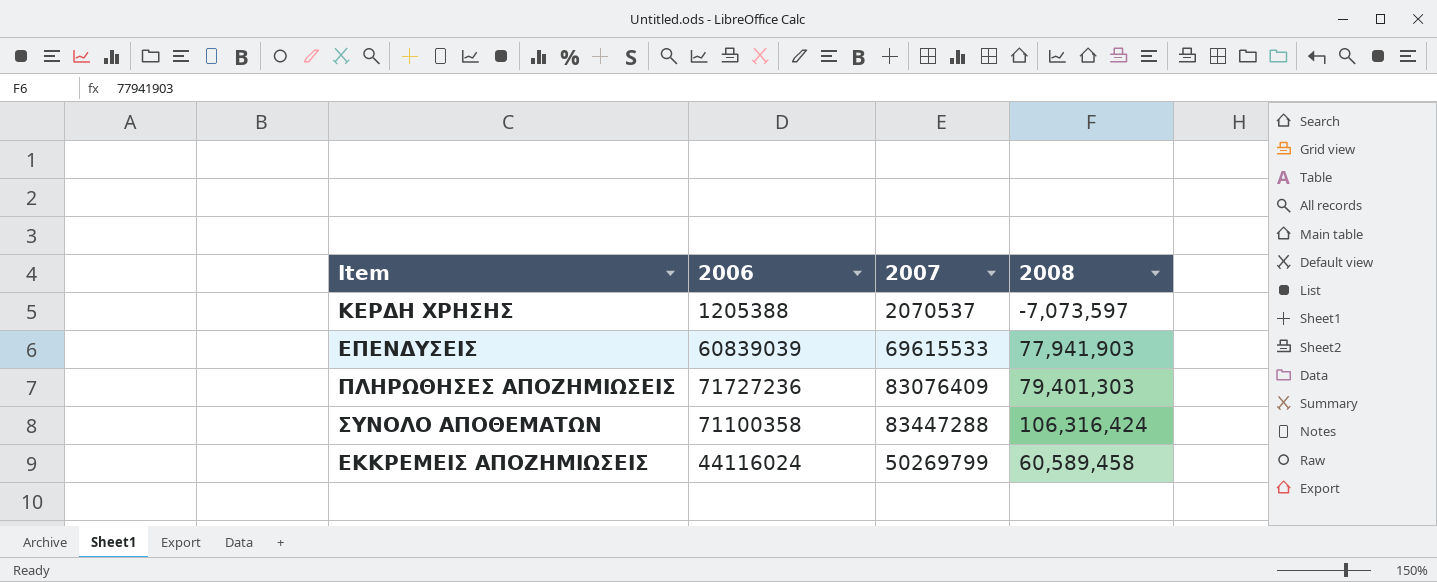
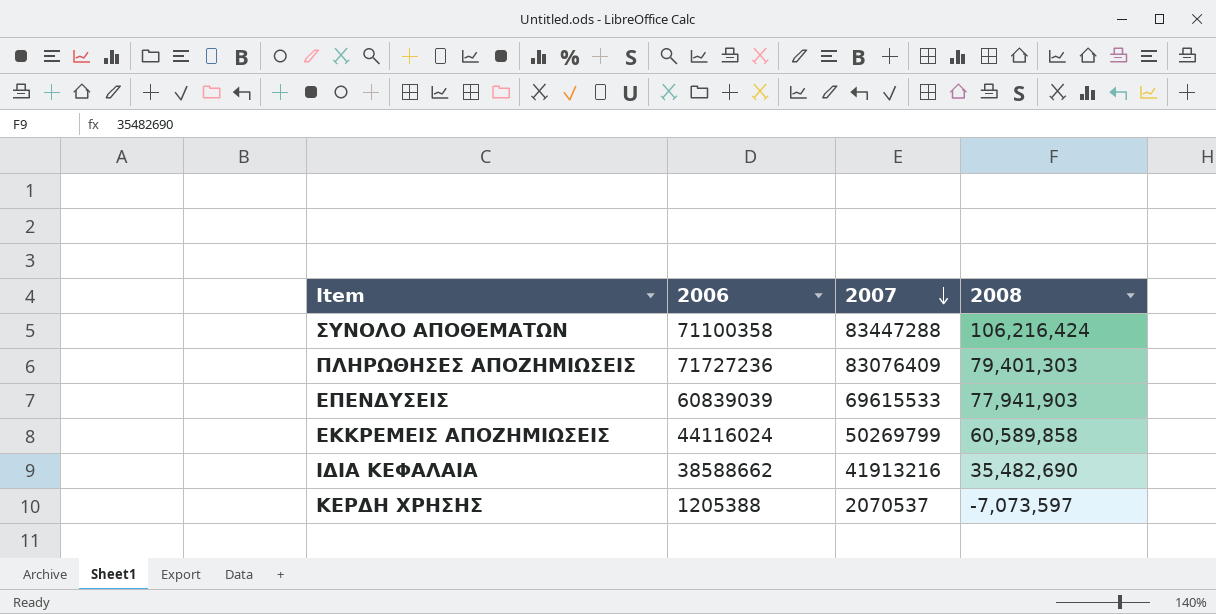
row order: none -> 2007 descending
ΣΥΝΟΛΟ ΑΠΟΘΕΜΑΤΩΝ | 2008: 106,316,424 -> 106,216,424
ΕΚΚΡΕΜΕΙΣ ΑΠΟΖΗΜΙΩΣΕΙΣ | 2008: 60,589,458 -> 60,589,858
row ΙΔΙΑ ΚΕΦΑΛΑΙΑ: none -> 38588662 | 41913216 | 35,482,690

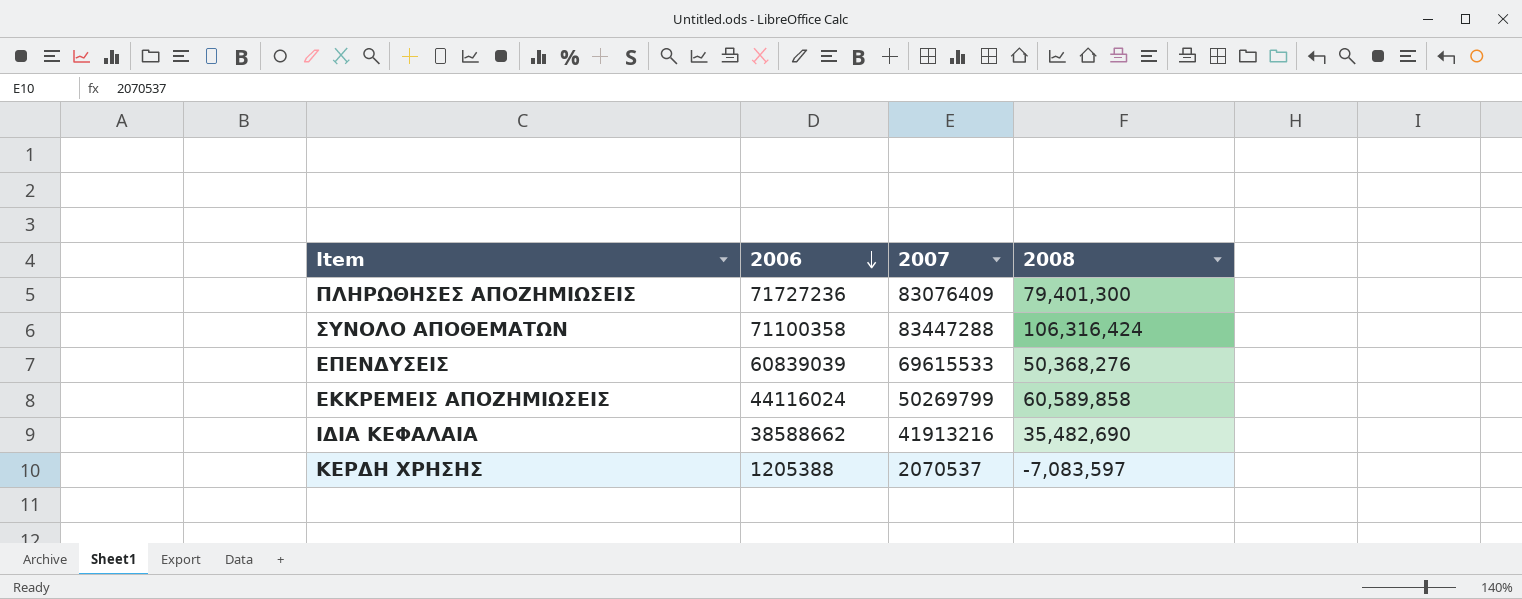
row order: 2007 descending -> 2006 descending
ΠΛΗΡΩΘΗΣΕΣ ΑΠΟΖΗΜΙΩΣΕΙΣ | 2008: 79,401,303 -> 79,401,300
ΣΥΝΟΛΟ ΑΠΟΘΕΜΑΤΩΝ | 2008: 106,216,424 -> 106,316,424
ΕΠΕΝΔΥΣΕΙΣ | 2008: 77,941,903 -> 50,368,276
ΚΕΡΔΗ ΧΡΗΣΗΣ | 2008: -7,073,597 -> -7,083,597

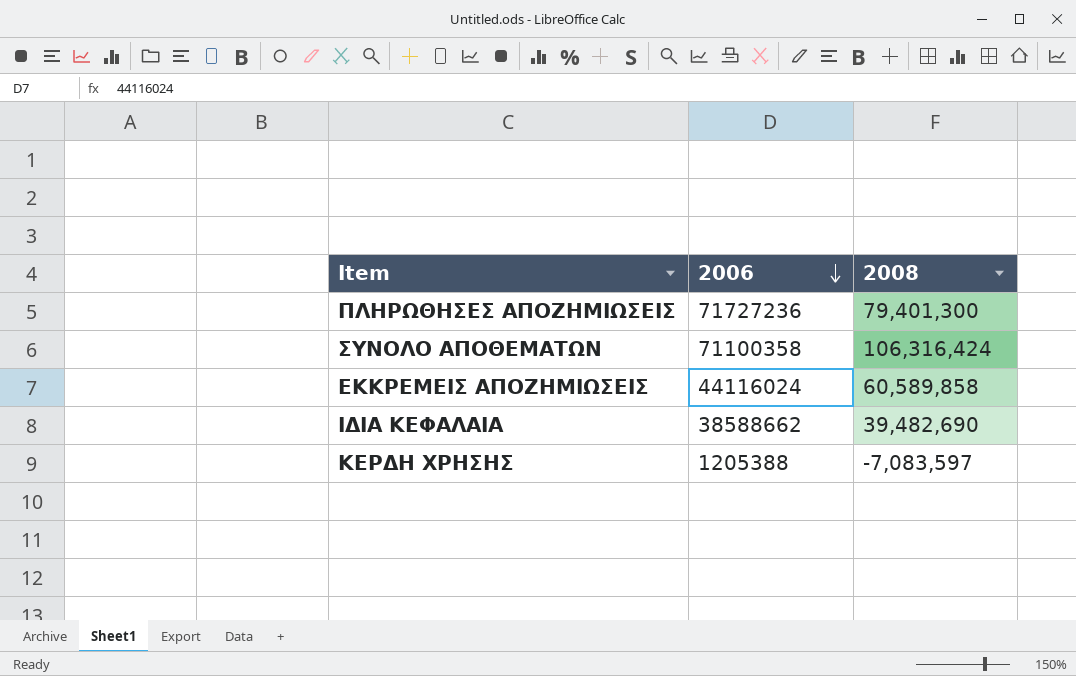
column 2007 | position: 3 -> none
row ΕΠΕΝΔΥΣΕΙΣ: 60839039 | 69615533 | 50,368,276 -> none
ΙΔΙΑ ΚΕΦΑΛΑΙΑ | 2008: 35,482,690 -> 39,482,690

